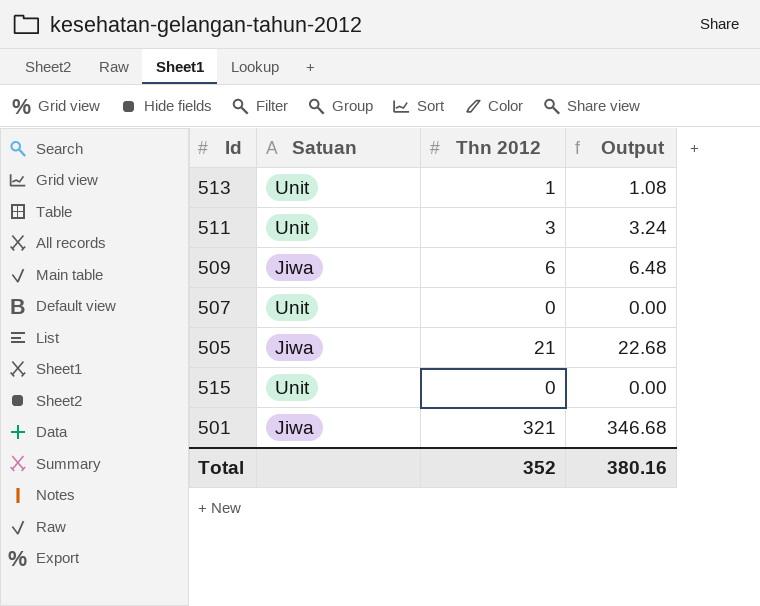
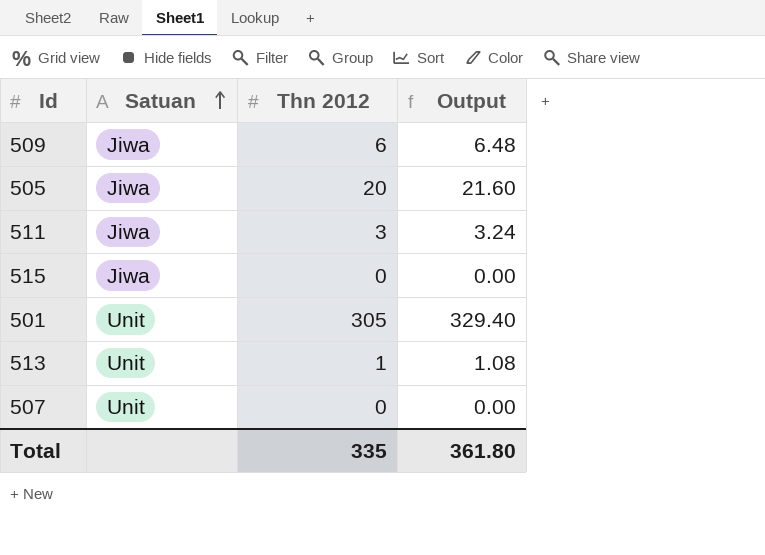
row order: none -> Satuan ascending
505 | Thn 2012: 21 -> 20
505 | Output: 22.68 -> 21.60
511 | Satuan: Unit -> Jiwa
515 | Satuan: Unit -> Jiwa
501 | Satuan: Jiwa -> Unit
501 | Thn 2012: 321 -> 305
501 | Output: 346.68 -> 329.40
Total | Thn 2012: 352 -> 335
Total | Output: 380.16 -> 361.80

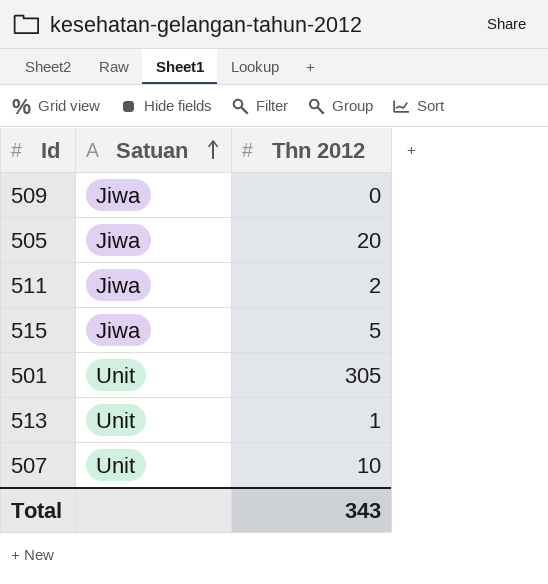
column Output | formula: [Thn 2012] * 1.08 -> none
509 | Thn 2012: 6 -> 0
511 | Thn 2012: 3 -> 2
515 | Thn 2012: 0 -> 5
507 | Thn 2012: 0 -> 10
Total | Thn 2012: 335 -> 343

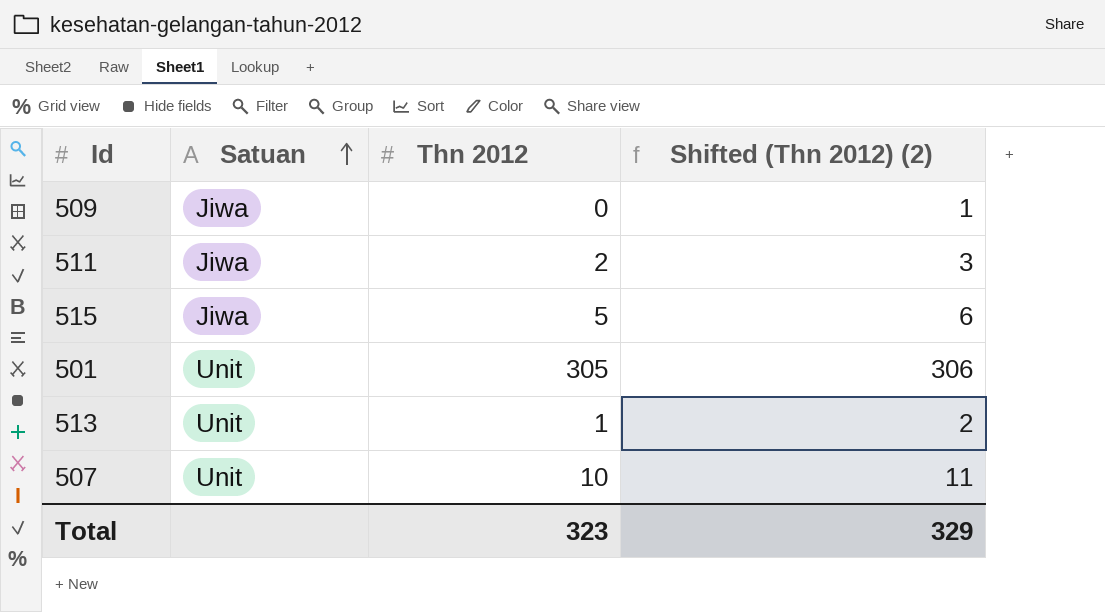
column Shifted (Thn 2012) (2) | formula: none -> [Thn 2012] + 1
row 505: Jiwa | 20 -> none
Total | Thn 2012: 343 -> 323

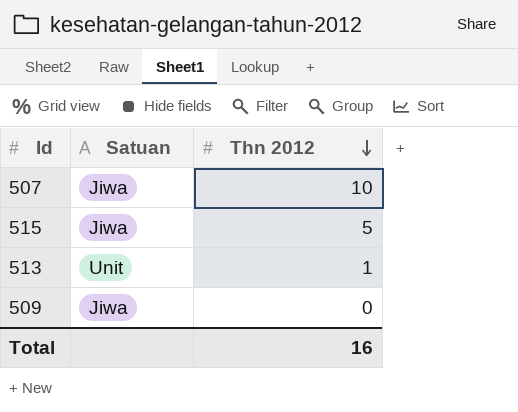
row order: Satuan ascending -> Thn 2012 descending
column Shifted (Thn 2012) (2) | formula: [Thn 2012] + 1 -> none
row 511: Jiwa | 2 | 3 -> none
row 501: Unit | 305 | 306 -> none
507 | Satuan: Unit -> Jiwa
Total | Thn 2012: 323 -> 16

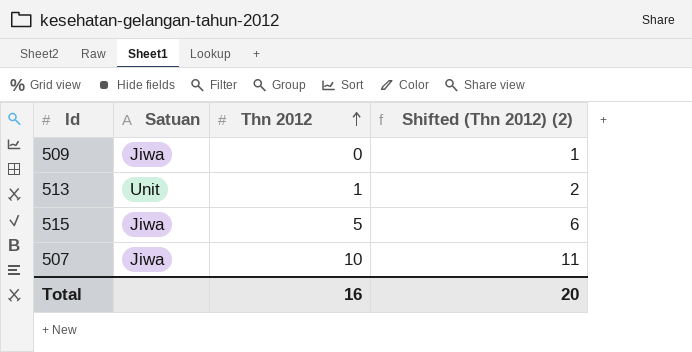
row order: Thn 2012 descending -> Thn 2012 ascending
column Shifted (Thn 2012) (2) | formula: none -> [Thn 2012] + 1

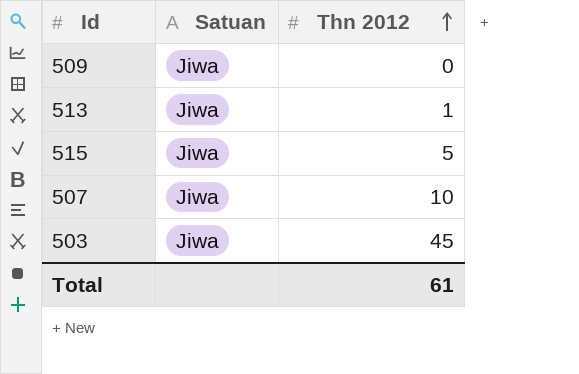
column Shifted (Thn 2012) (2) | formula: [Thn 2012] + 1 -> none
513 | Satuan: Unit -> Jiwa
row 503: none -> Jiwa | 45
Total | Thn 2012: 16 -> 61

